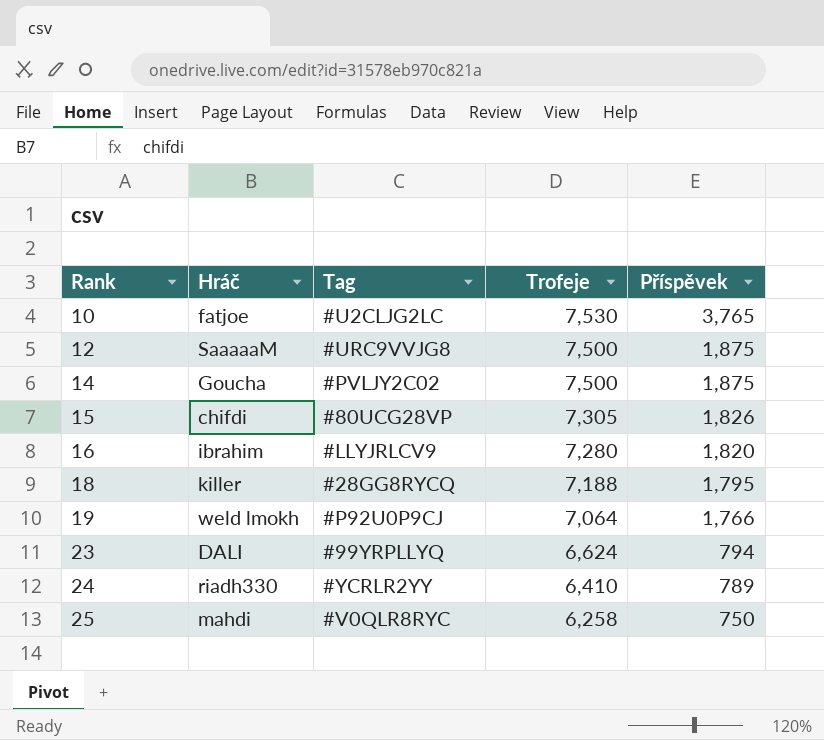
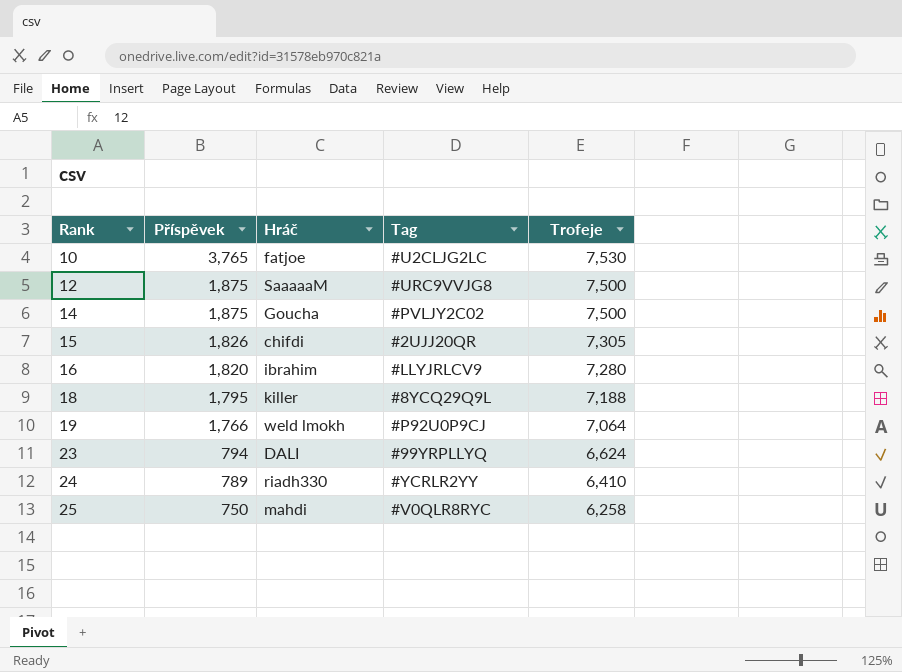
column Příspěvek | position: 5 -> 2
15 | Tag: #80UCG28VP -> #2UJJ20QR
18 | Tag: #28GG8RYCQ -> #8YCQ29Q9L

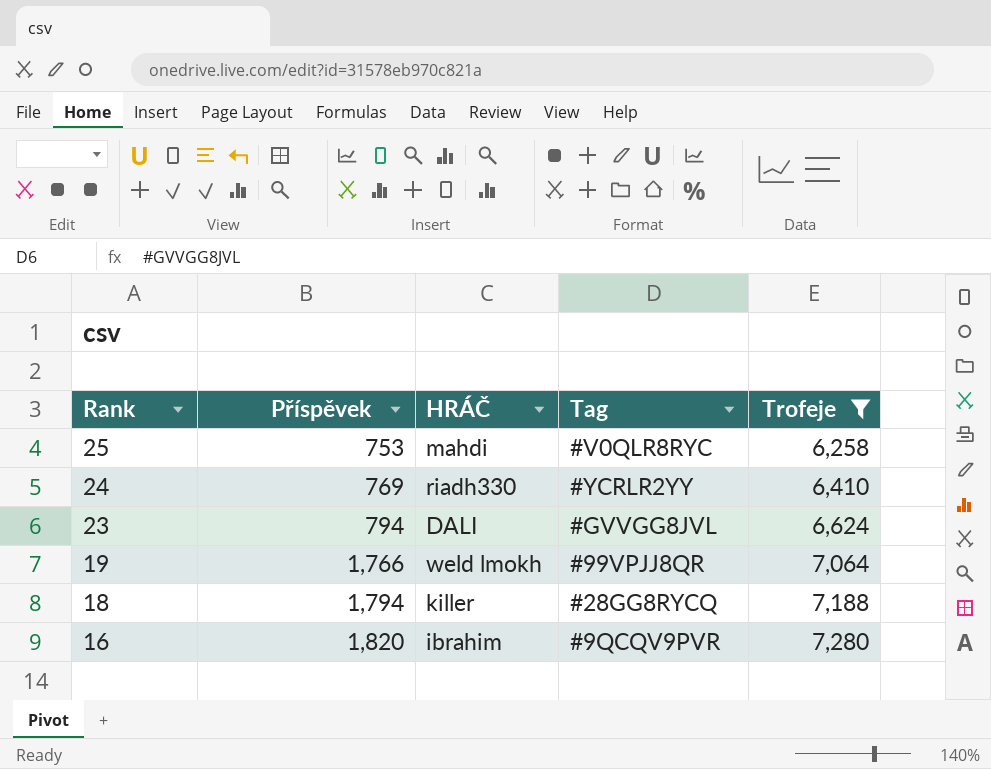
filter: none -> Trofeje <= 7,280
row order: Rank ascending -> Rank descending
column name: Hráč -> HRÁČ
25 | Příspěvek: 750 -> 753
24 | Příspěvek: 789 -> 769
23 | Tag: #99YRPLLYQ -> #GVVGG8JVL
19 | Tag: #P92U0P9CJ -> #99VPJJ8QR
18 | Příspěvek: 1,795 -> 1,794
18 | Tag: #8YCQ29Q9L -> #28GG8RYCQ
16 | Tag: #LLYJRLCV9 -> #9QCQV9PVR

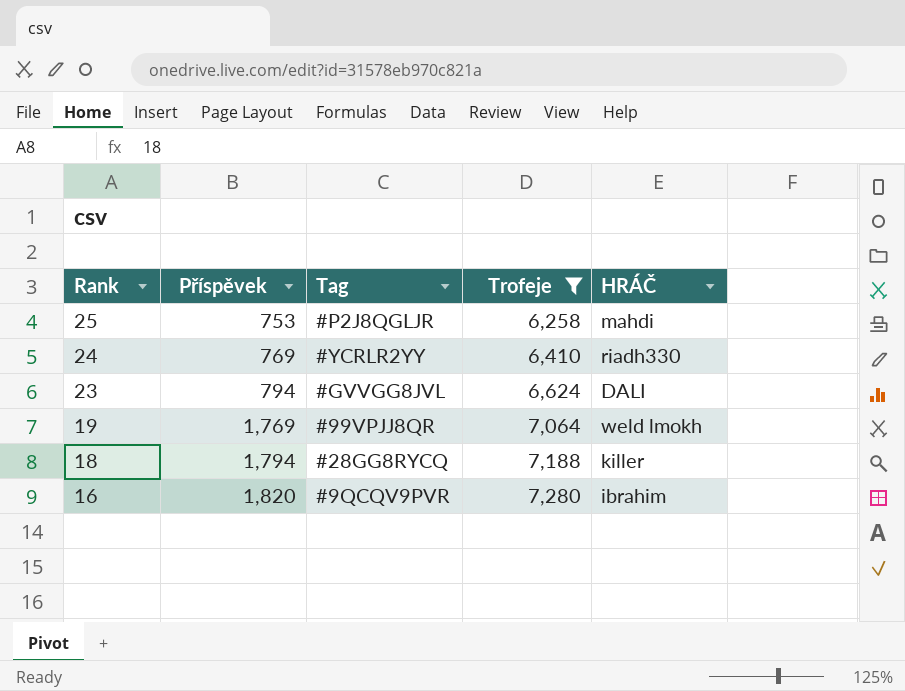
column HRÁČ | position: 3 -> 5
25 | Tag: #V0QLR8RYC -> #P2J8QGLJR
19 | Příspěvek: 1,766 -> 1,769

